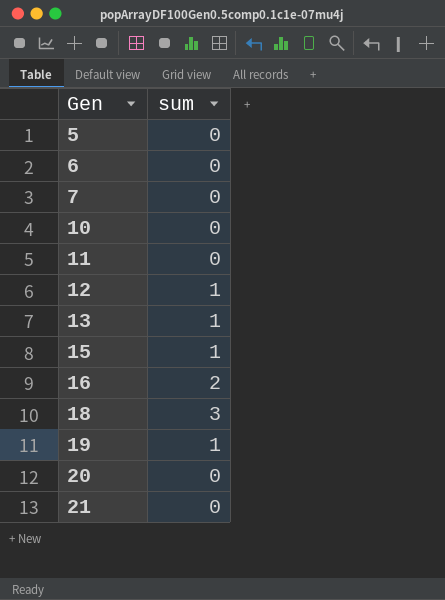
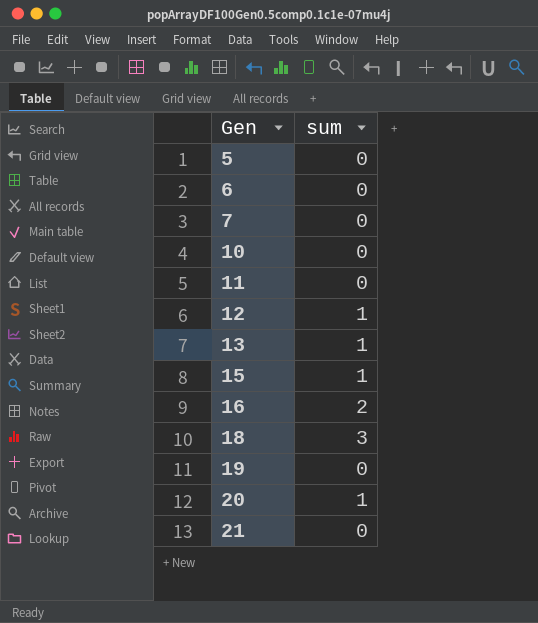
19 | sum: 1 -> 0
20 | sum: 0 -> 1

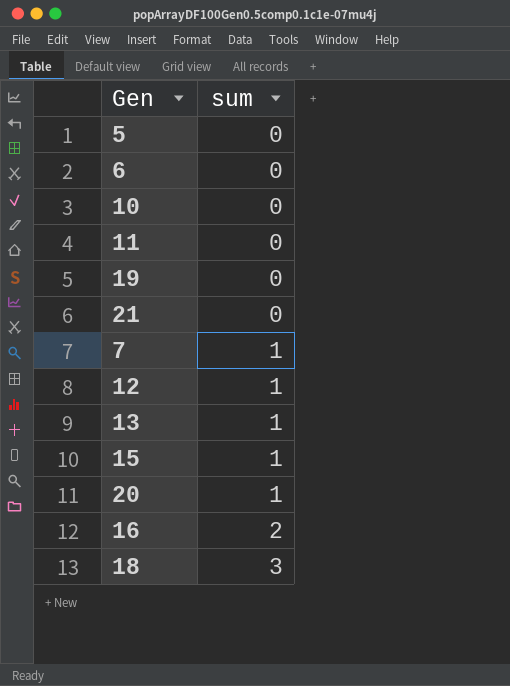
row order: Gen ascending -> sum ascending
7 | sum: 0 -> 1

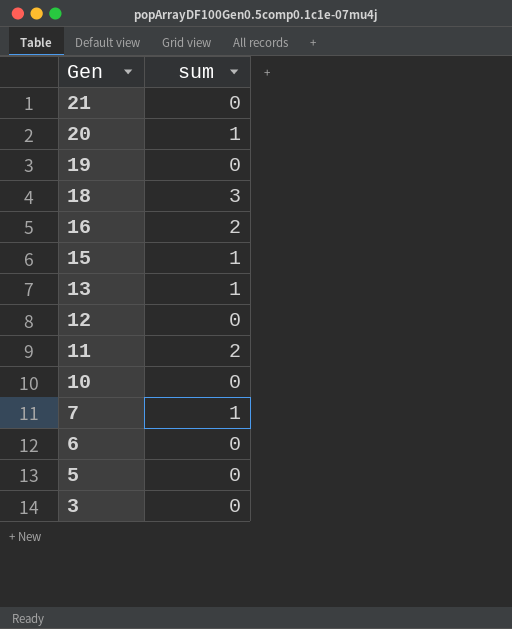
row order: sum ascending -> Gen descending
12 | sum: 1 -> 0
11 | sum: 0 -> 2
row 3: none -> 0

